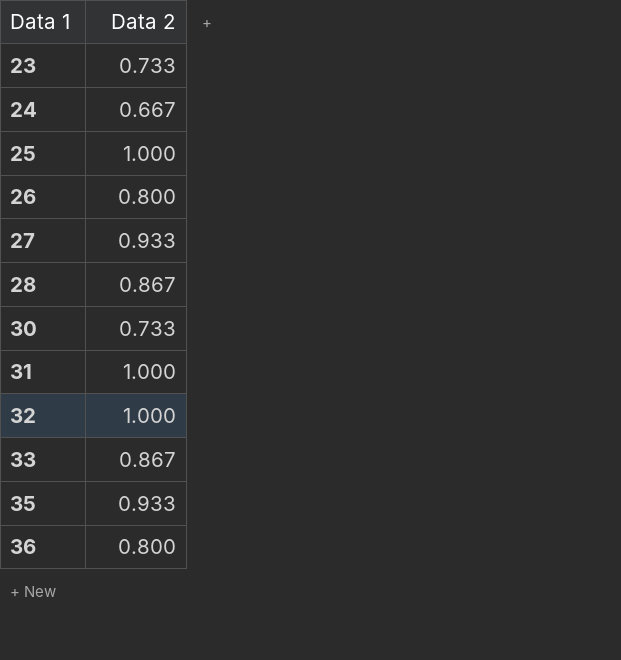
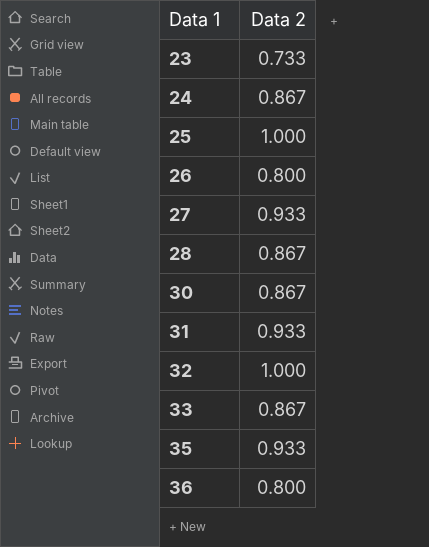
24 | Data 2: 0.667 -> 0.867
30 | Data 2: 0.733 -> 0.867
31 | Data 2: 1.000 -> 0.933

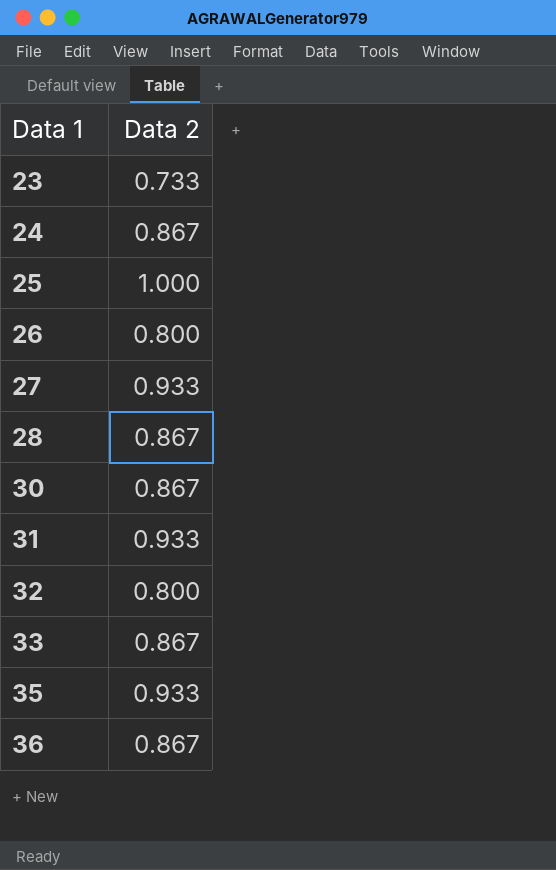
32 | Data 2: 1.000 -> 0.800
36 | Data 2: 0.800 -> 0.867

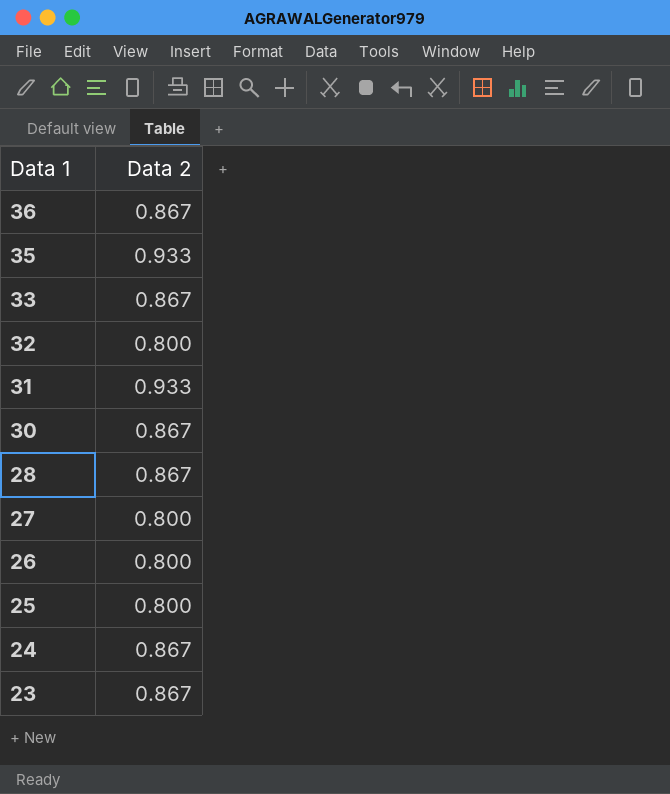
row order: Data 1 ascending -> Data 1 descending
27 | Data 2: 0.933 -> 0.800
25 | Data 2: 1.000 -> 0.800
23 | Data 2: 0.733 -> 0.867

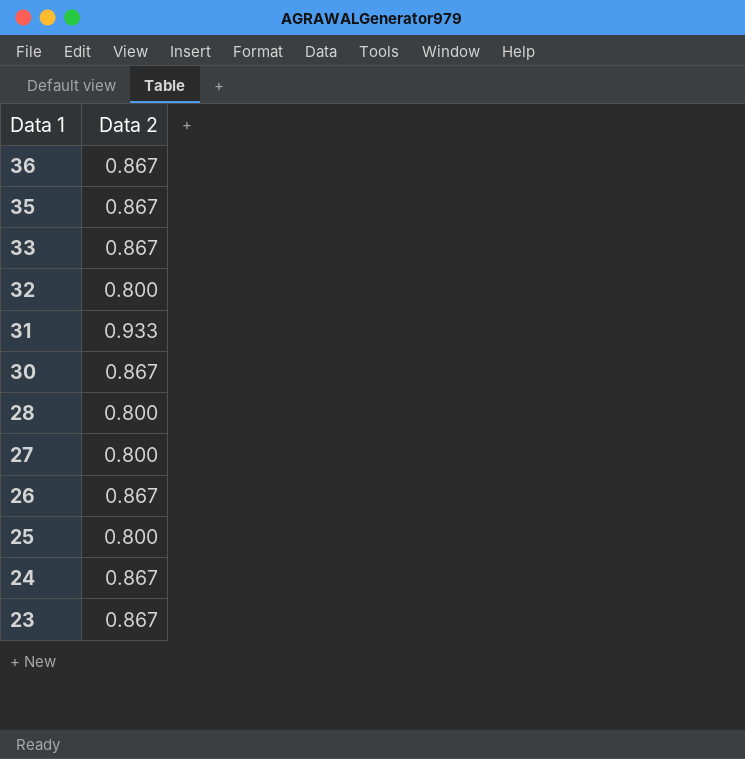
35 | Data 2: 0.933 -> 0.867
28 | Data 2: 0.867 -> 0.800
26 | Data 2: 0.800 -> 0.867

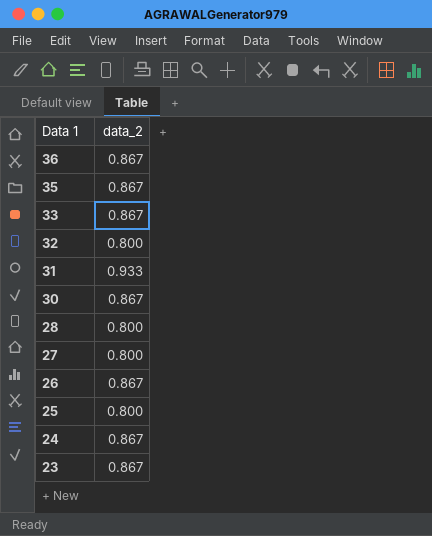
column name: Data 2 -> data_2

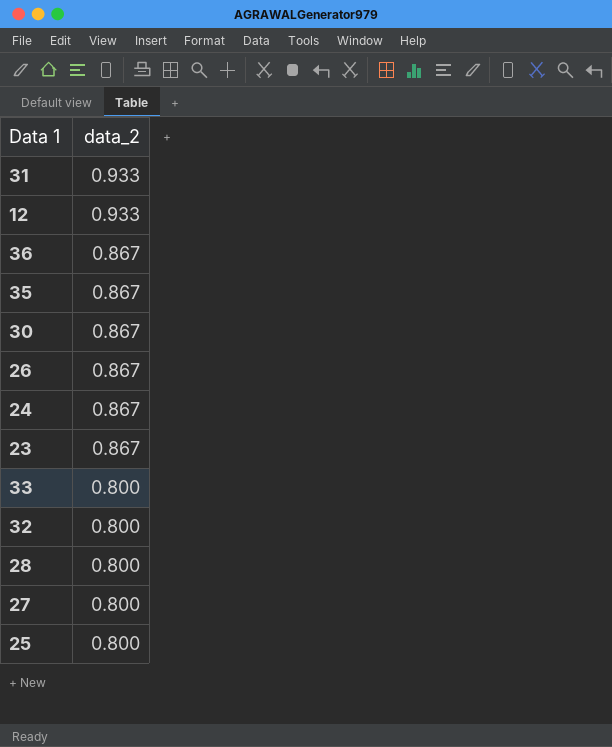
row order: Data 1 descending -> data_2 descending
row 12: none -> 0.933
33 | data_2: 0.867 -> 0.800

